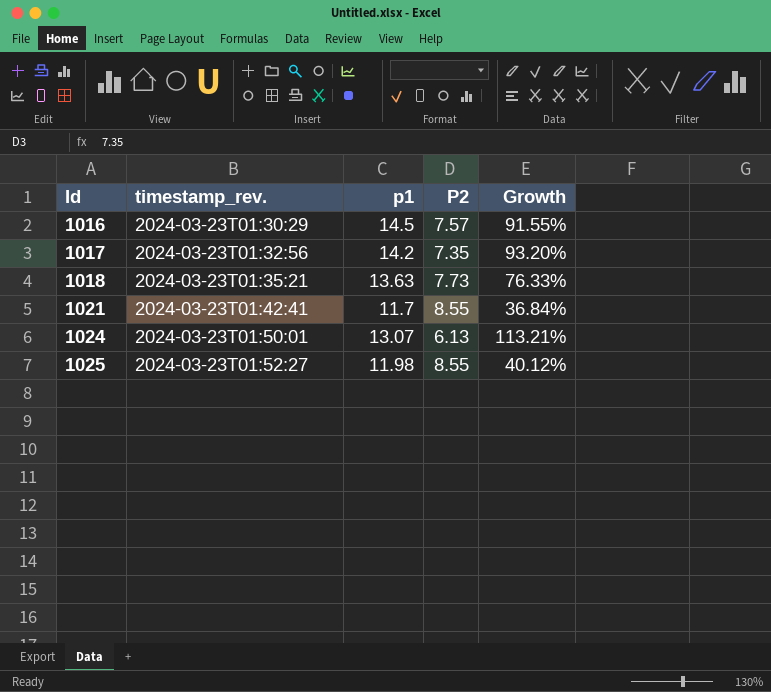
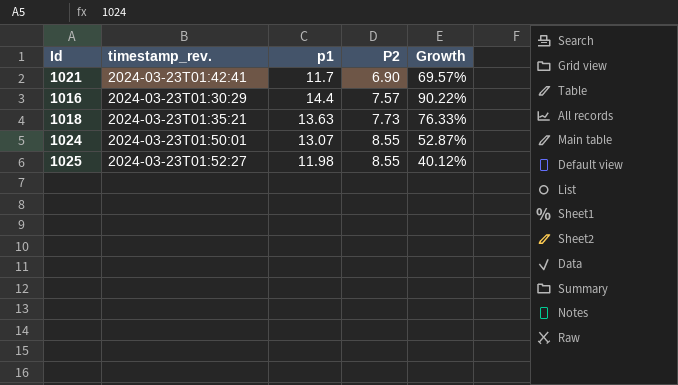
row order: Id ascending -> P2 ascending
row 1017: 2024-03-23T01:32:56 | 14.2 | 7.35 | 93.20% -> none
1021 | P2: 8.55 -> 6.90
1021 | Growth: 36.84% -> 69.57%
1016 | p1: 14.5 -> 14.4
1016 | Growth: 91.55% -> 90.22%
1024 | P2: 6.13 -> 8.55
1024 | Growth: 113.21% -> 52.87%

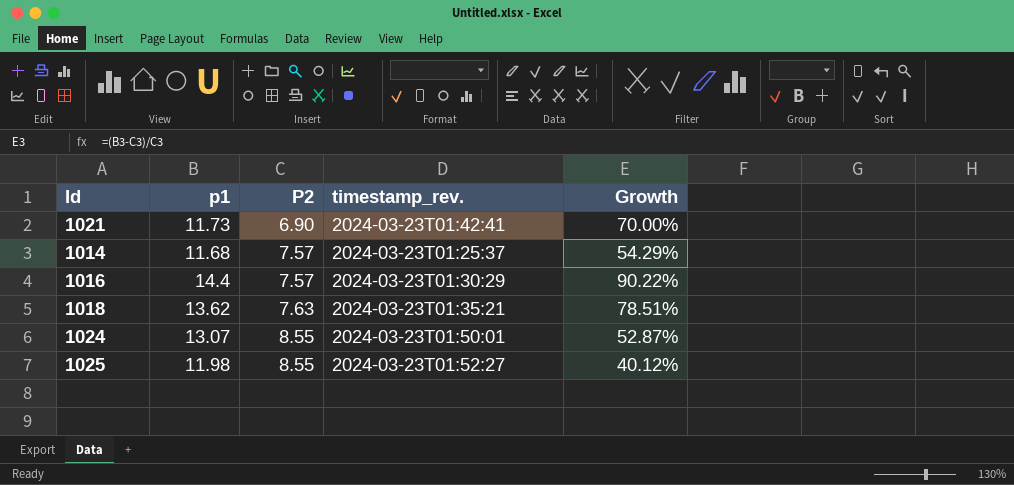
column timestamp_rev. | position: 2 -> 4
1021 | p1: 11.7 -> 11.73
1021 | Growth: 69.57% -> 70.00%
row 1014: none -> 11.68 | 7.57 | 2024-03-23T01:25:37 | 54.29%
1018 | p1: 13.63 -> 13.62
1018 | P2: 7.73 -> 7.63
1018 | Growth: 76.33% -> 78.51%

